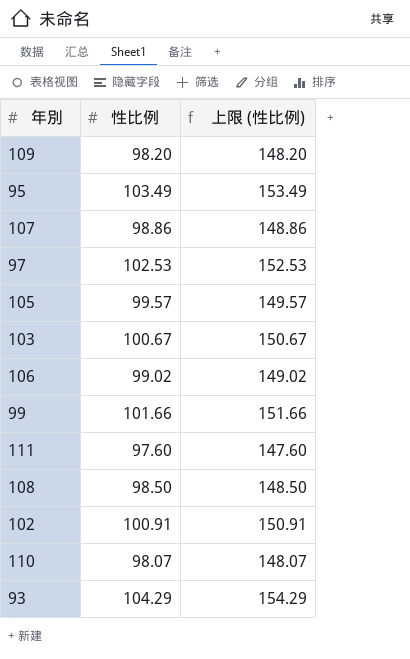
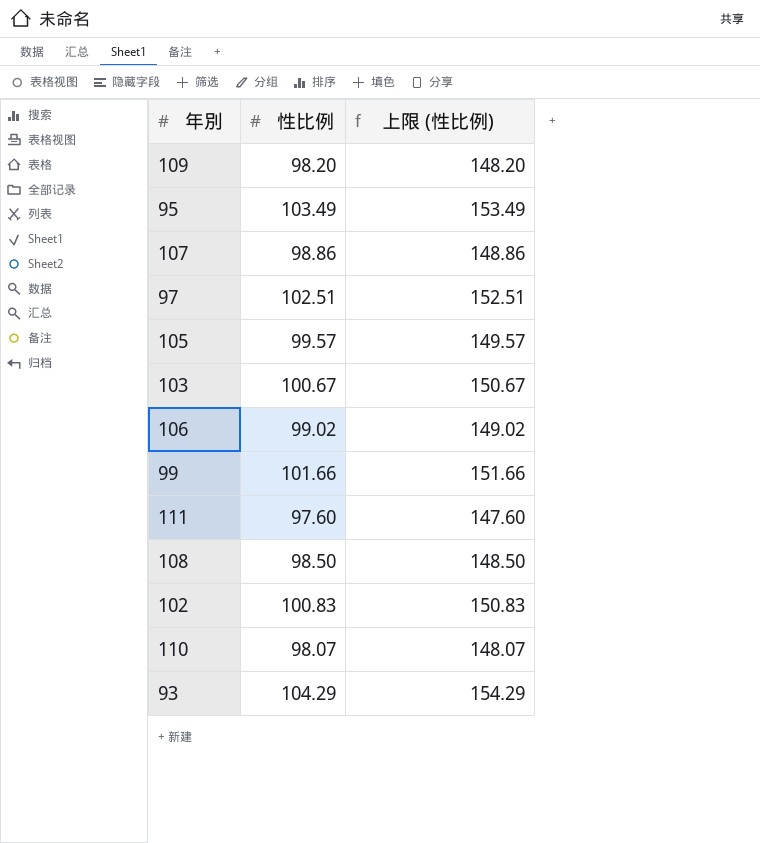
97 | 性比例: 102.53 -> 102.51
97 | 上限 (性比例): 152.53 -> 152.51
102 | 性比例: 100.91 -> 100.83
102 | 上限 (性比例): 150.91 -> 150.83

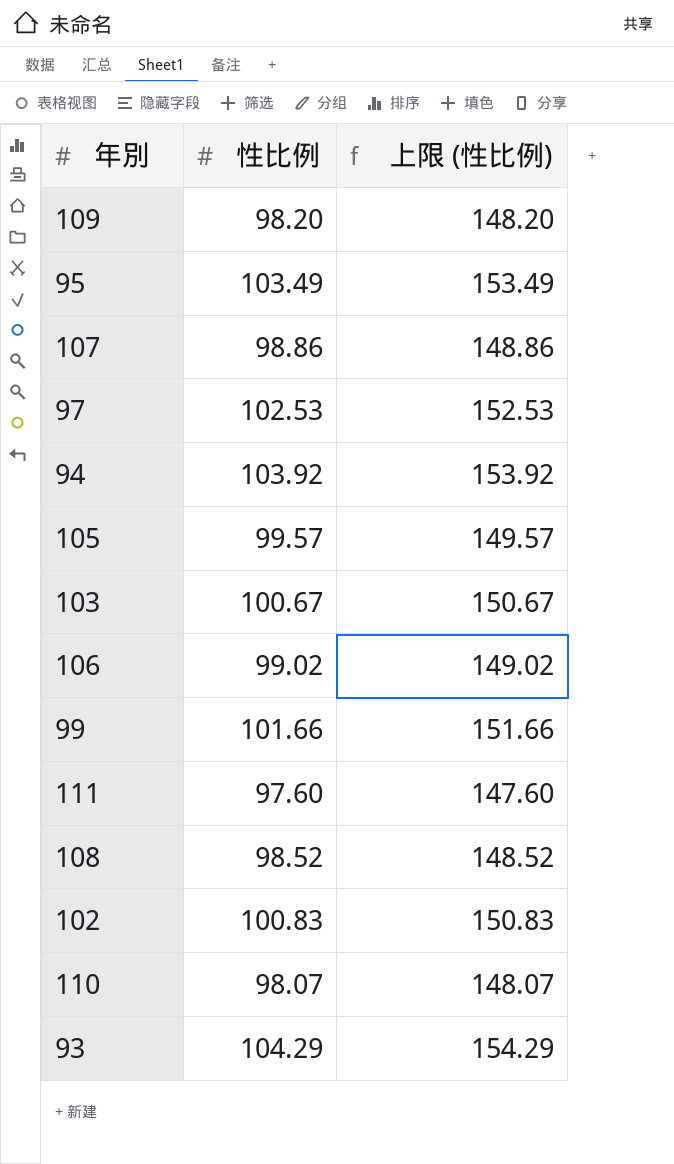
97 | 性比例: 102.51 -> 102.53
97 | 上限 (性比例): 152.51 -> 152.53
row 94: none -> 103.92 | 153.92
108 | 性比例: 98.50 -> 98.52
108 | 上限 (性比例): 148.50 -> 148.52

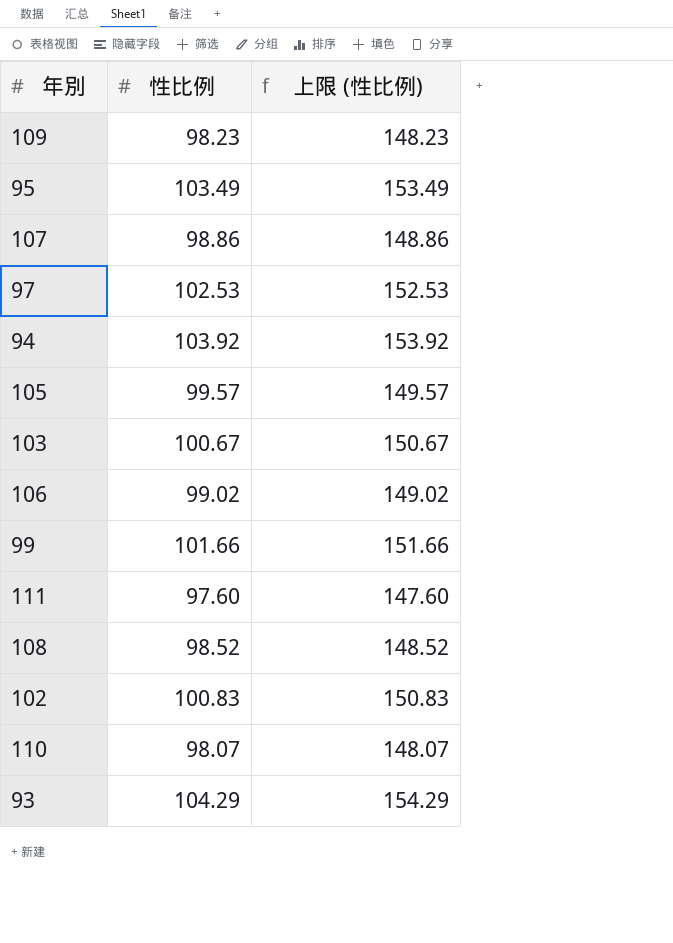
109 | 性比例: 98.20 -> 98.23
109 | 上限 (性比例): 148.20 -> 148.23

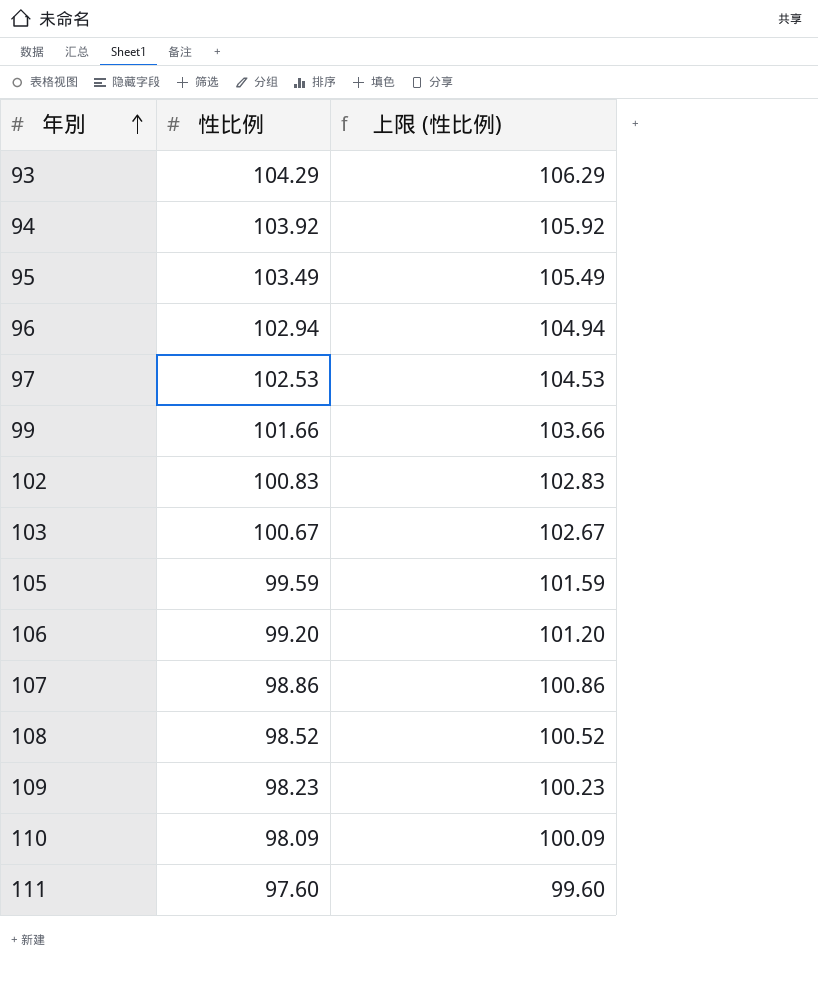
row order: none -> 年別 ascending
column 上限 (性比例) | formula: [性比例] + 50 -> [性比例] + 2
row 96: none -> 102.94 | 104.94
105 | 性比例: 99.57 -> 99.59
106 | 性比例: 99.02 -> 99.20
110 | 性比例: 98.07 -> 98.09

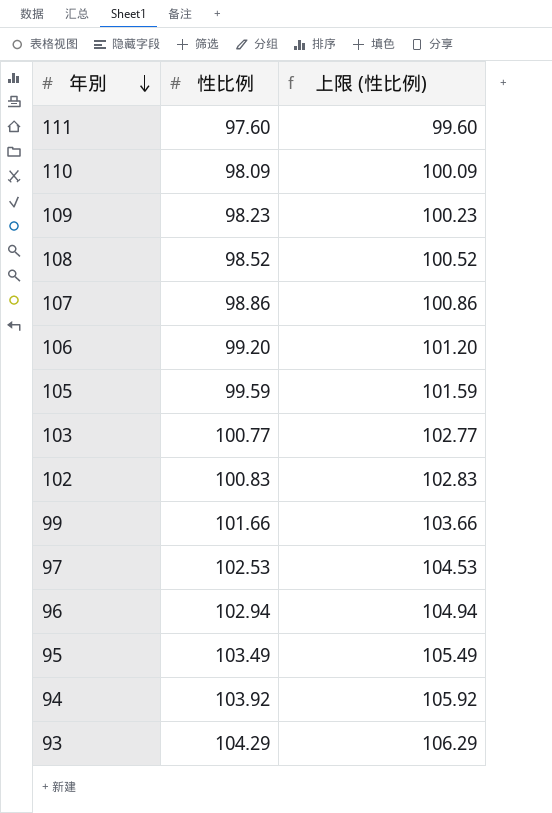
row order: 年別 ascending -> 年別 descending
103 | 性比例: 100.67 -> 100.77
103 | 上限 (性比例): 102.67 -> 102.77

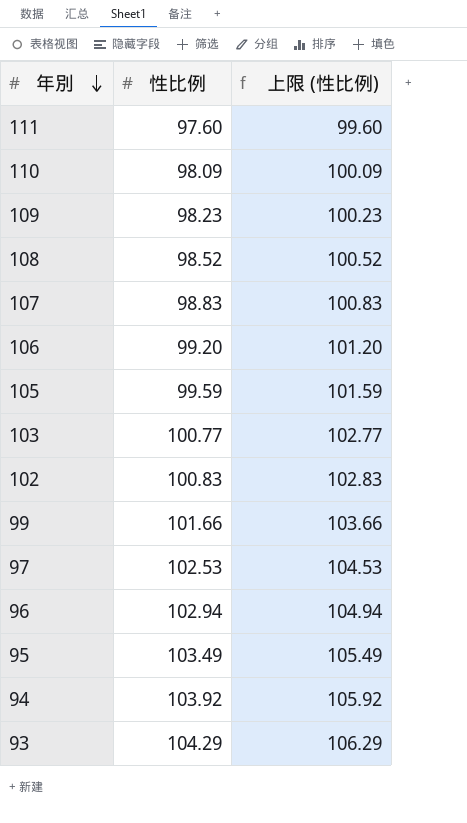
107 | 性比例: 98.86 -> 98.83
107 | 上限 (性比例): 100.86 -> 100.83

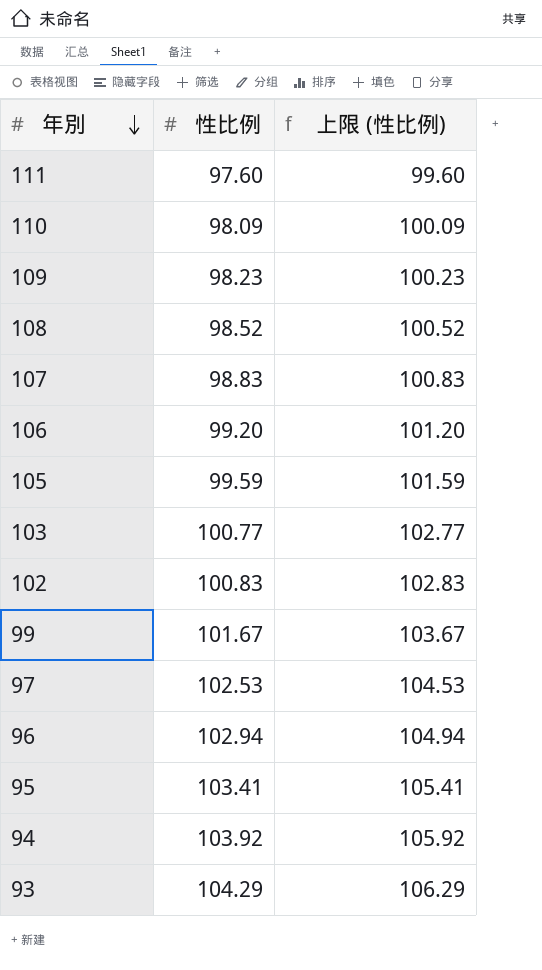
99 | 性比例: 101.66 -> 101.67
99 | 上限 (性比例): 103.66 -> 103.67
95 | 性比例: 103.49 -> 103.41
95 | 上限 (性比例): 105.49 -> 105.41

